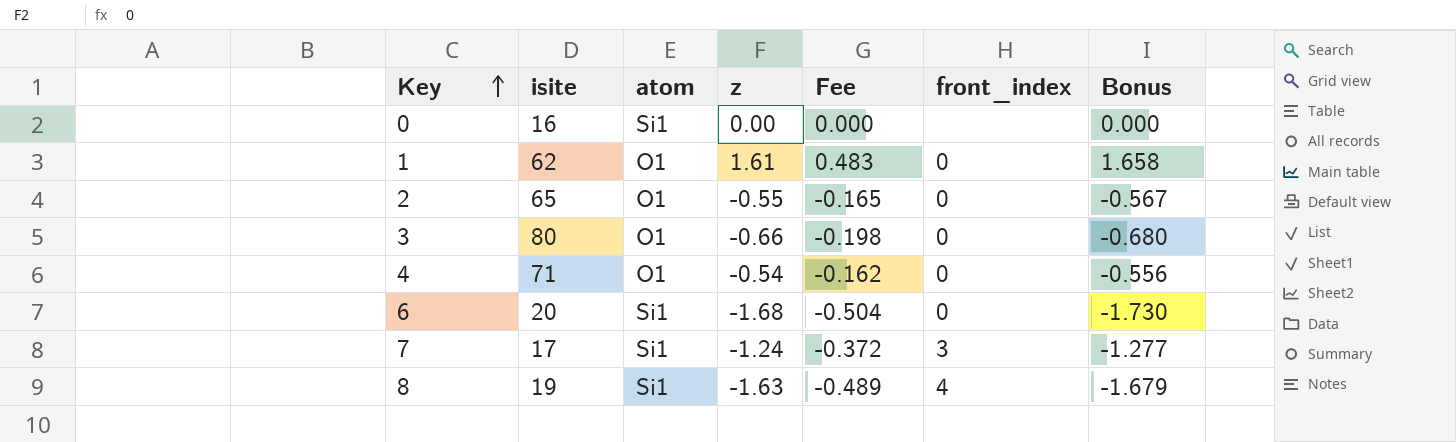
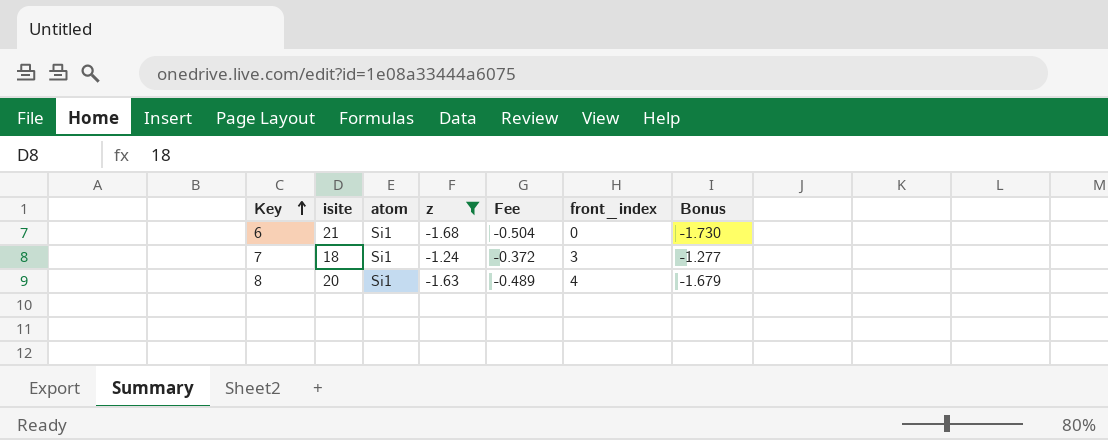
filter: none -> z <= -1.24
6 | isite: 20 -> 21
7 | isite: 17 -> 18
8 | isite: 19 -> 20

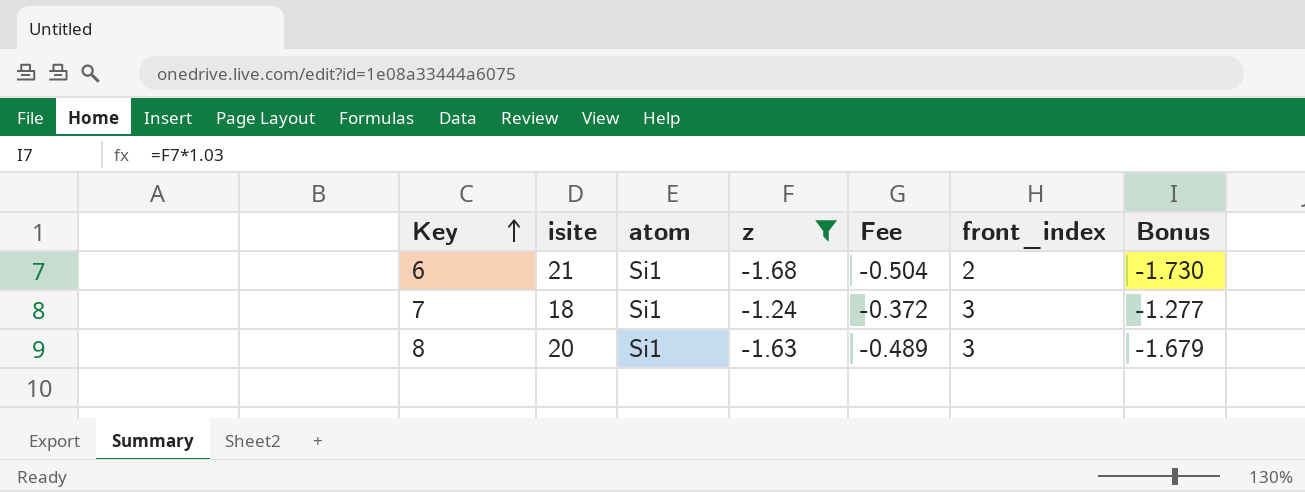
6 | front_index: 0 -> 2
8 | front_index: 4 -> 3

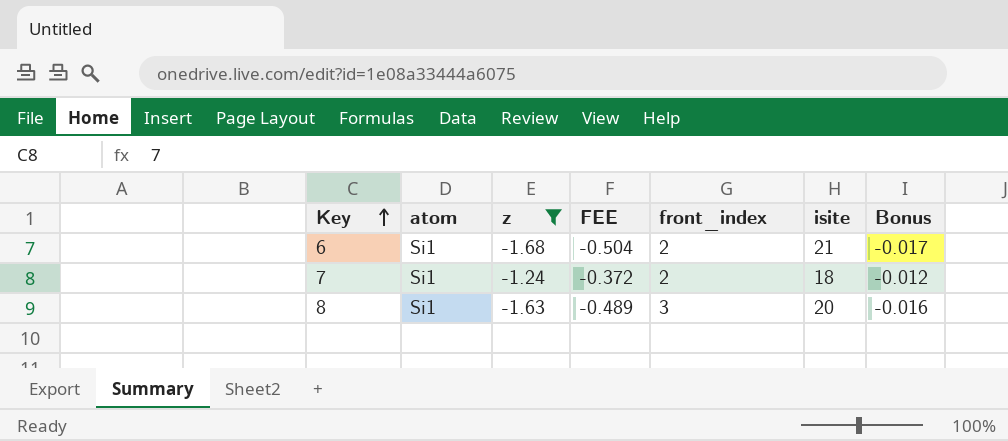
column name: Fee -> FEE
column isite | position: 2 -> 6
column Bonus | formula: [z] * 1.03 -> [z] * 0.01
7 | front_index: 3 -> 2

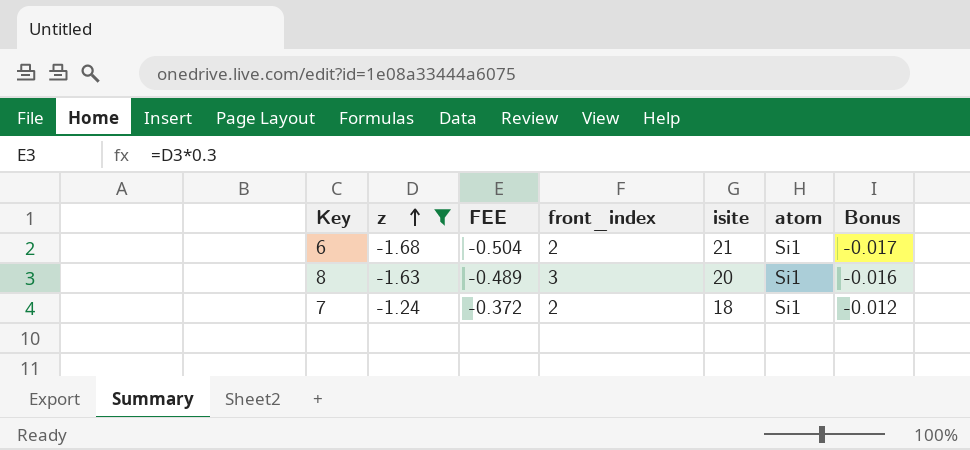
row order: Key ascending -> z ascending
column atom | position: 2 -> 6

